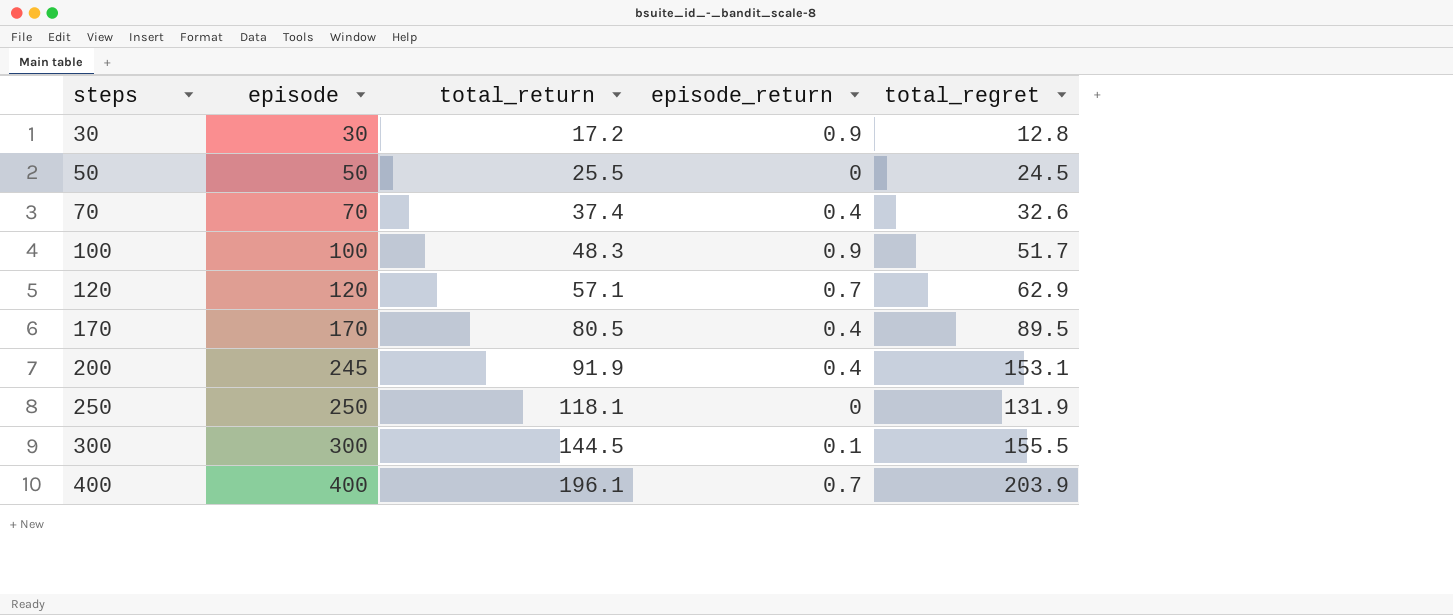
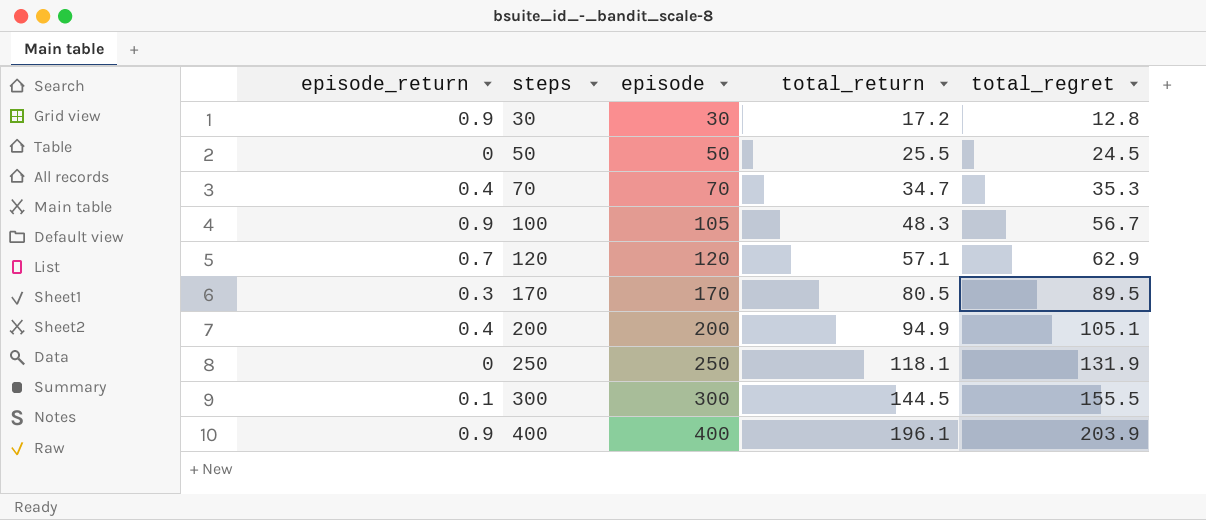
column episode_return | position: 4 -> 1
70 | total_return: 37.4 -> 34.7
70 | total_regret: 32.6 -> 35.3
100 | episode: 100 -> 105
100 | total_regret: 51.7 -> 56.7
170 | episode_return: 0.4 -> 0.3
200 | episode: 245 -> 200
200 | total_return: 91.9 -> 94.9
200 | total_regret: 153.1 -> 105.1
400 | episode_return: 0.7 -> 0.9

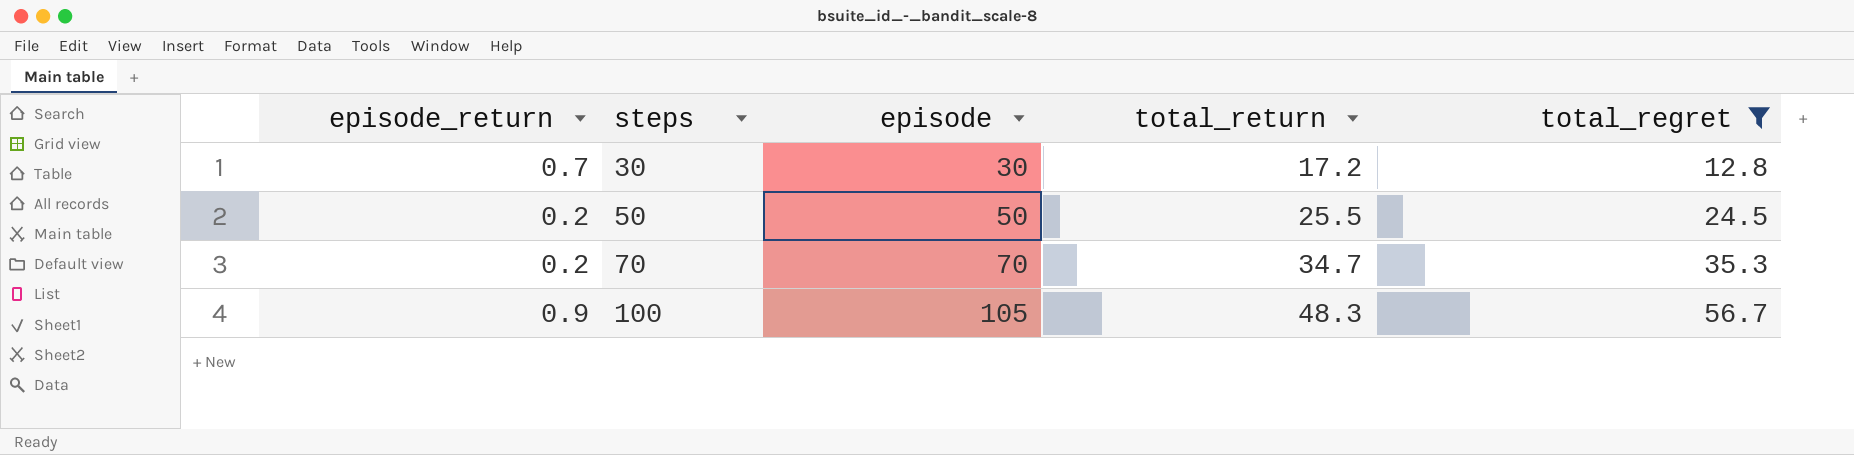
filter: none -> total_regret <= 56.7
30 | episode_return: 0.9 -> 0.7
50 | episode_return: 0 -> 0.2
70 | episode_return: 0.4 -> 0.2

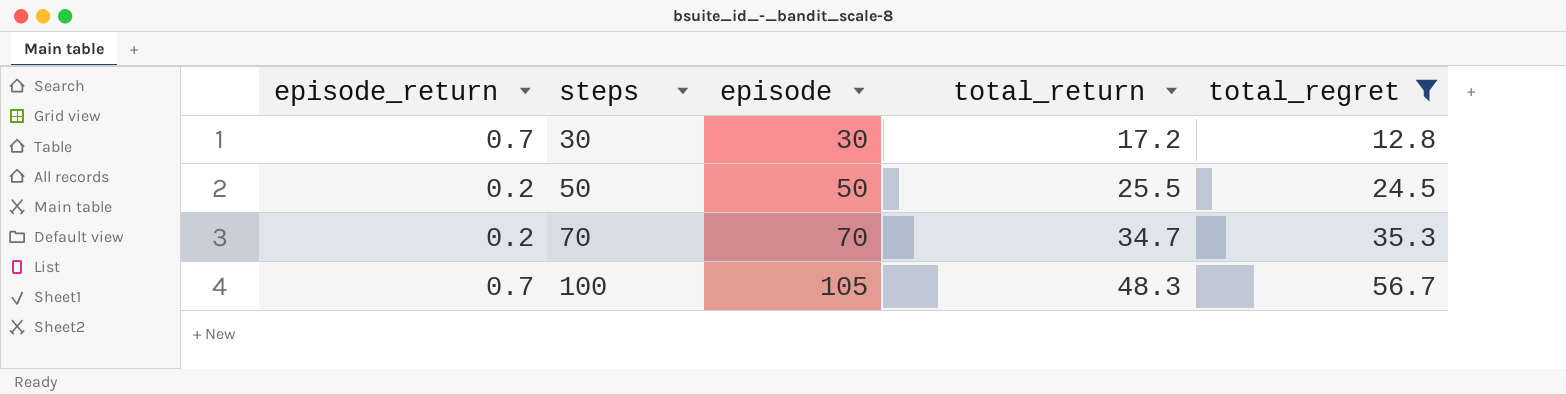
100 | episode_return: 0.9 -> 0.7

